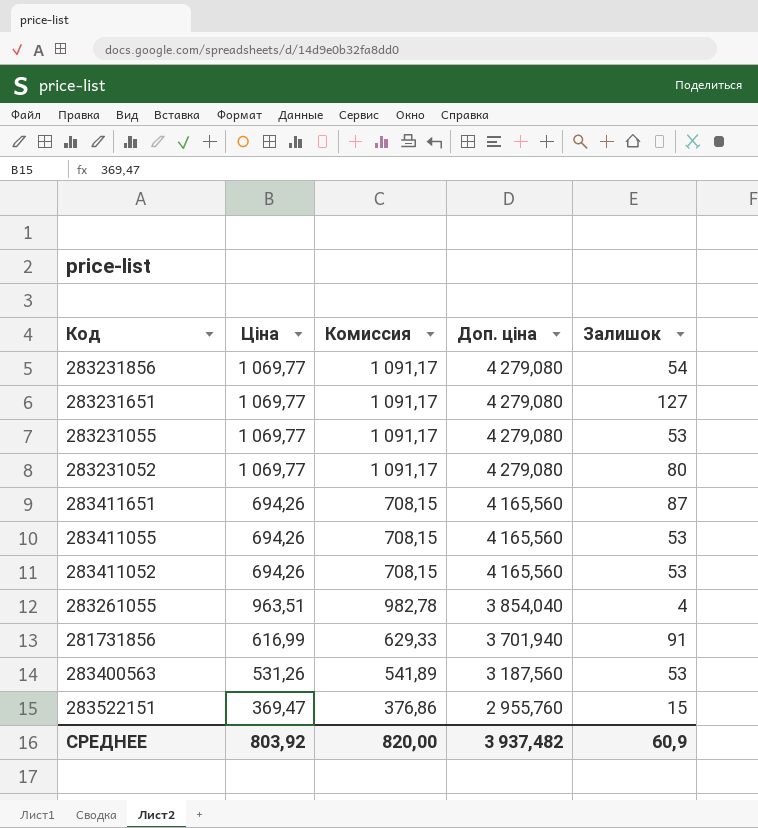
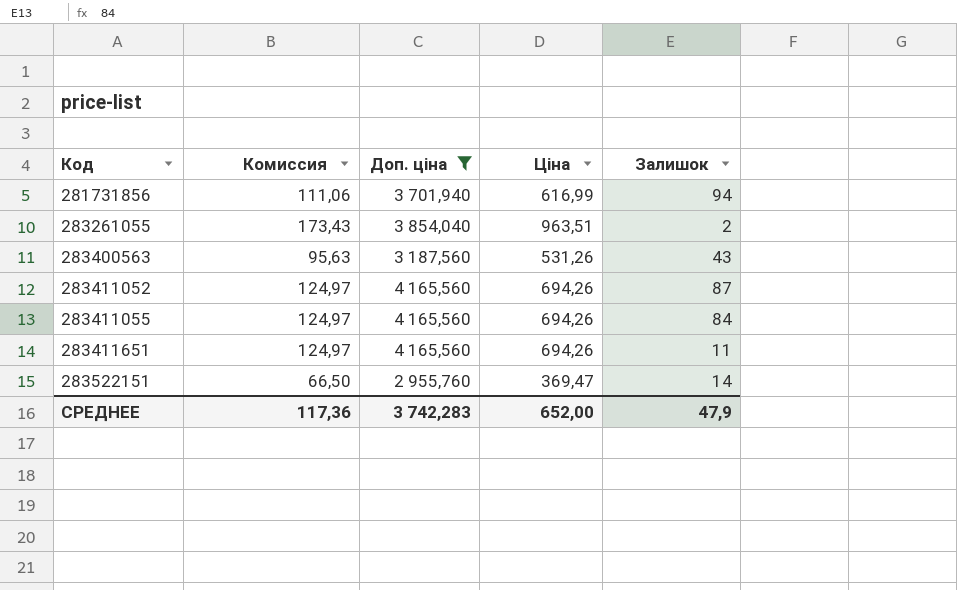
filter: none -> Доп. ціна != 4 279,080
row order: Доп. ціна descending -> Код ascending
column Комиссия | formula: [Ціна] * 1,02 -> [Ціна] * 0,18
column Ціна | position: 2 -> 4
281731856 | Залишок: 91 -> 94
283261055 | Залишок: 4 -> 2
283400563 | Залишок: 53 -> 43
283411052 | Залишок: 53 -> 87
283411055 | Залишок: 53 -> 84
283411651 | Залишок: 87 -> 11
283522151 | Залишок: 15 -> 14
СРЕДНЕЕ | Комиссия: 820,00 -> 117,36
СРЕДНЕЕ | Доп. ціна: 3 937,482 -> 3 742,283
СРЕДНЕЕ | Ціна: 803,92 -> 652,00
СРЕДНЕЕ | Залишок: 60,9 -> 47,9

